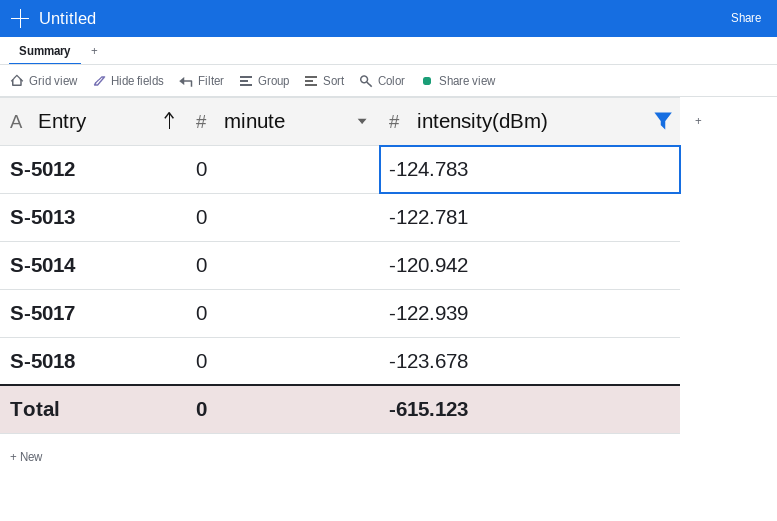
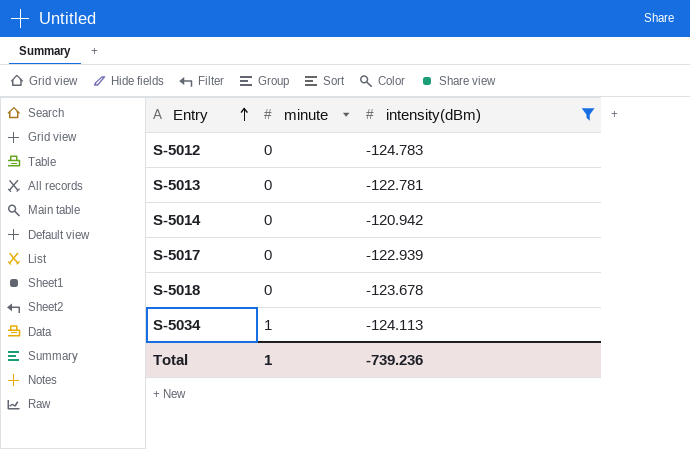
row S-5034: none -> 1 | -124.113
Total | minute: 0 -> 1
Total | intensity(dBm): -615.123 -> -739.236

